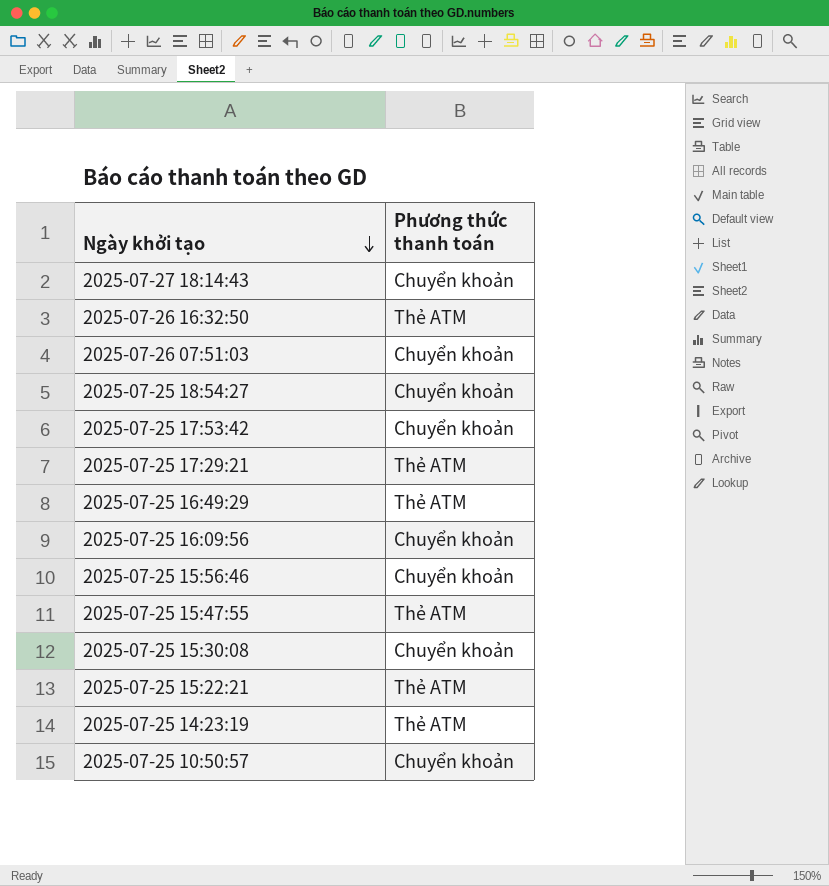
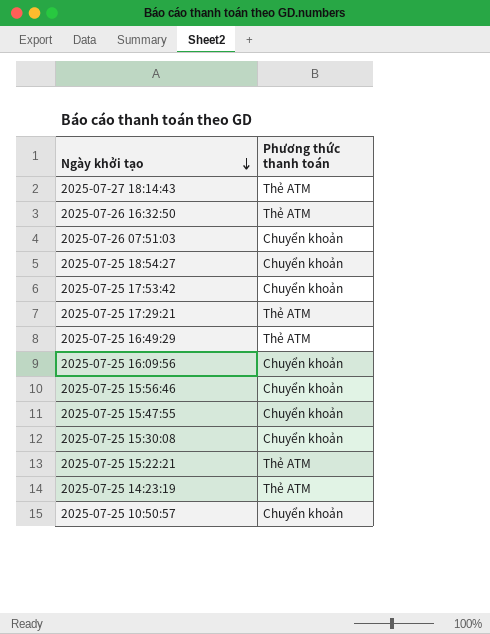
2025-07-27 18:14:43 | Phương thức thanh toán: Chuyển khoản -> Thẻ ATM
2025-07-25 15:47:55 | Phương thức thanh toán: Thẻ ATM -> Chuyển khoản

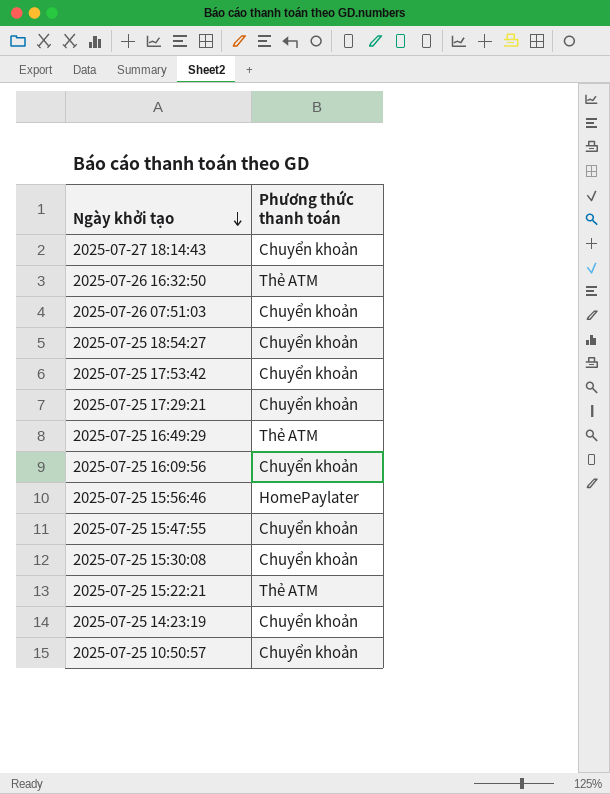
2025-07-27 18:14:43 | Phương thức thanh toán: Thẻ ATM -> Chuyển khoản
2025-07-25 17:29:21 | Phương thức thanh toán: Thẻ ATM -> Chuyển khoản
2025-07-25 15:56:46 | Phương thức thanh toán: Chuyển khoản -> HomePaylater
2025-07-25 14:23:19 | Phương thức thanh toán: Thẻ ATM -> Chuyển khoản

